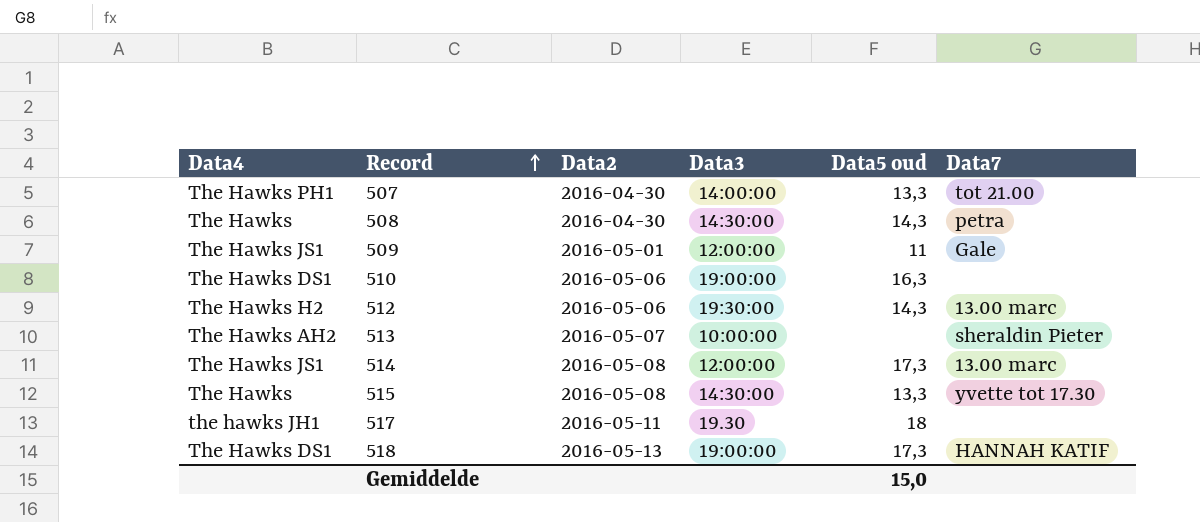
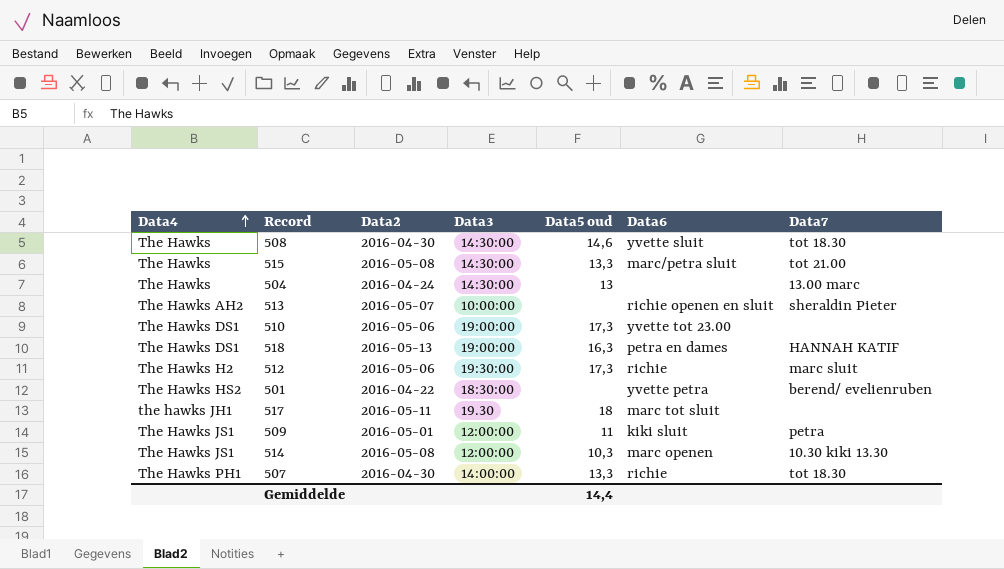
row order: Record ascending -> Data4 ascending
column Data6 | position: none -> 6
508 | Data5 oud: 14,3 -> 14,6
508 | Data7: petra -> tot 18.30
515 | Data7: yvette tot 17.30 -> tot 21.00
row 504: none -> The Hawks | 2016-04-24 | 14:30:00 | 13 | none | 13.00 marc
510 | Data5 oud: 16,3 -> 17,3
518 | Data5 oud: 17,3 -> 16,3
512 | Data5 oud: 14,3 -> 17,3
512 | Data7: 13.00 marc -> marc sluit
row 501: none -> The Hawks HS2 | 2016-04-22 | 18:30:00 | none | yvette petra | berend/ evelienruben
509 | Data7: Gale -> petra
514 | Data5 oud: 17,3 -> 10,3
514 | Data7: 13.00 marc -> 10.30 kiki 13.30
507 | Data7: tot 21.00 -> tot 18.30
Gemiddelde | Data5 oud: 15,0 -> 14,4

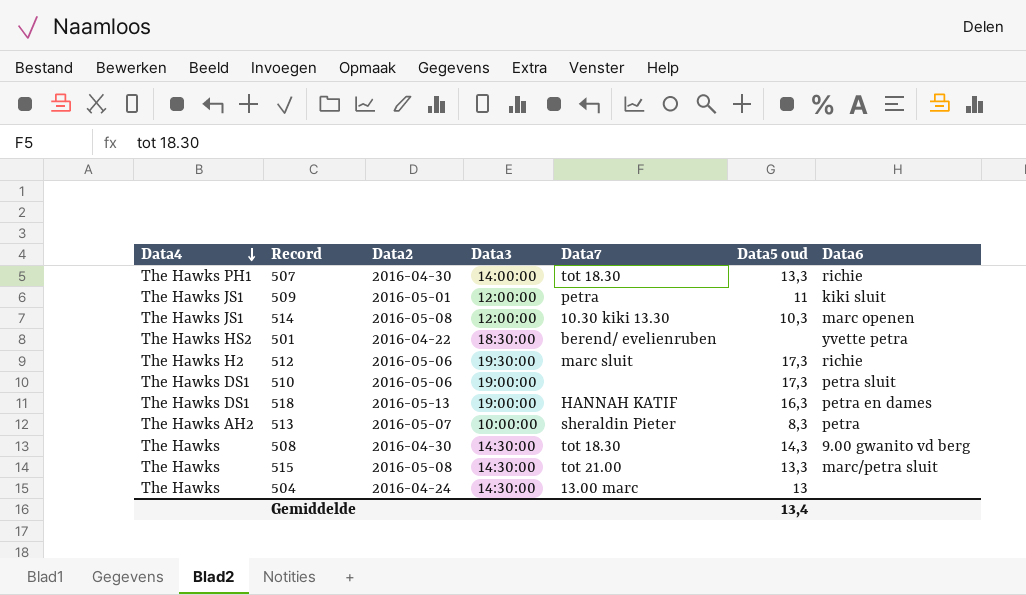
row order: Data4 ascending -> Data4 descending
column Data7 | position: 7 -> 5
row 517: the hawks JH1 | 2016-05-11 | 19.30 | 18 | marc tot sluit | none -> none
510 | Data6: yvette tot 23.00 -> petra sluit
513 | Data5 oud: none -> 8,3
513 | Data6: richie openen en sluit -> petra
508 | Data5 oud: 14,6 -> 14,3
508 | Data6: yvette sluit -> 9.00 gwanito vd berg
Gemiddelde | Data5 oud: 14,4 -> 13,4

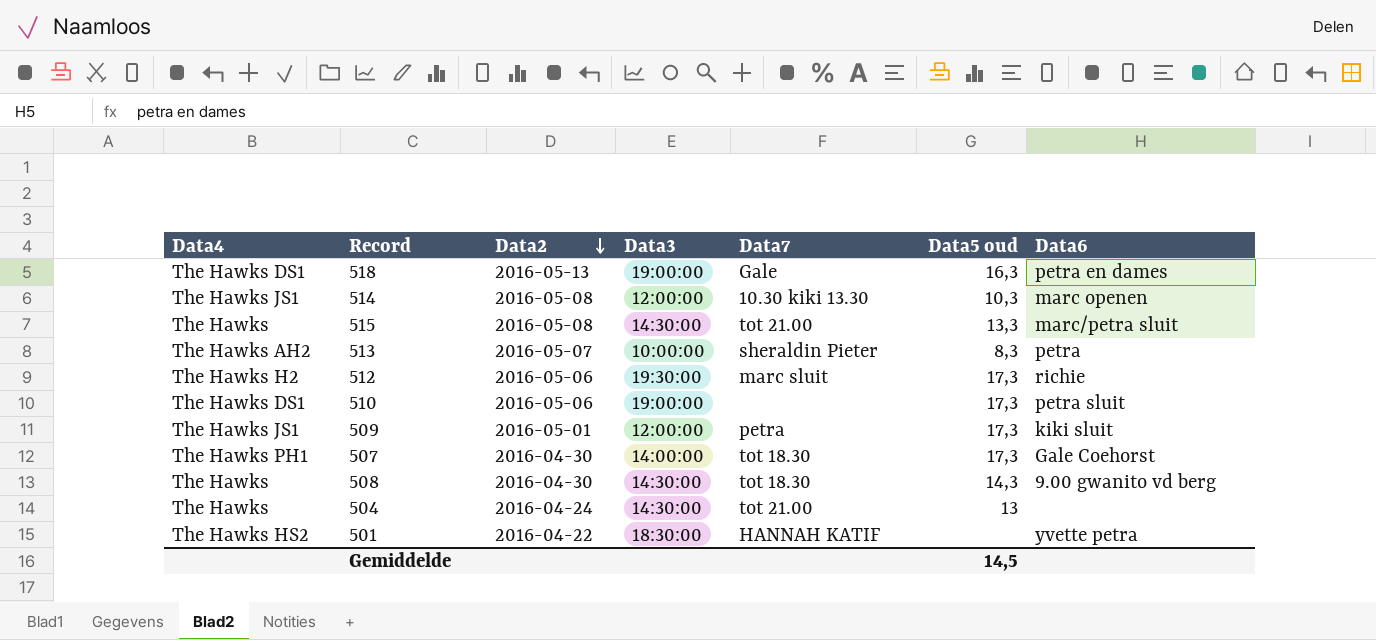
row order: Data4 descending -> Data2 descending
518 | Data7: HANNAH KATIF -> Gale
509 | Data5 oud: 11 -> 17,3
507 | Data5 oud: 13,3 -> 17,3
507 | Data6: richie -> Gale Coehorst
504 | Data7: 13.00 marc -> tot 21.00
501 | Data7: berend/ evelienruben -> HANNAH KATIF
Gemiddelde | Data5 oud: 13,4 -> 14,5

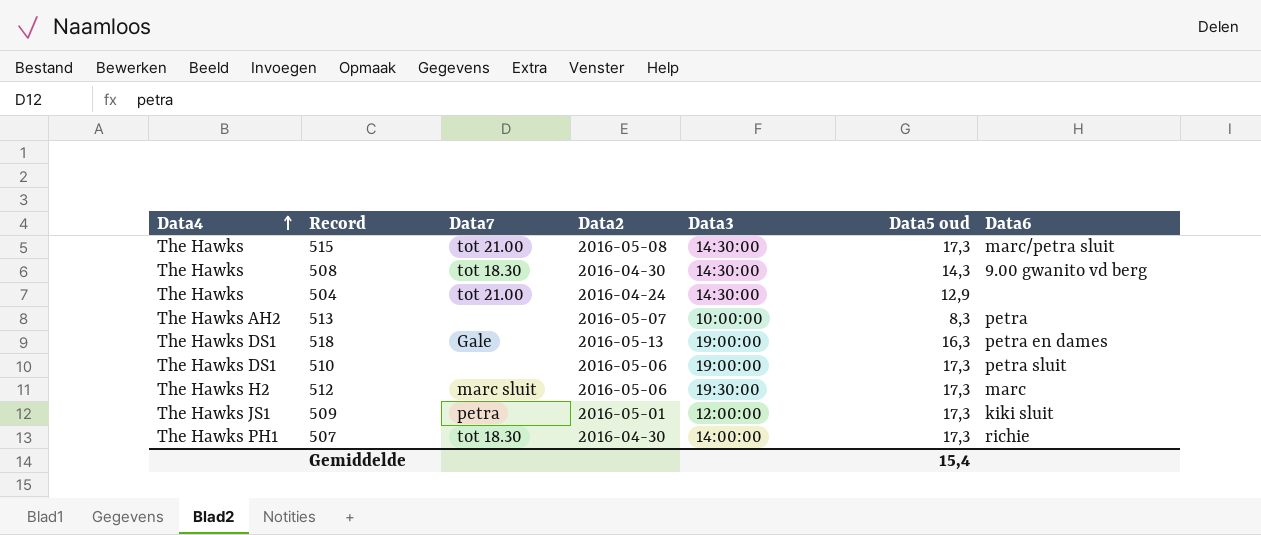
row order: Data2 descending -> Data4 ascending
column Data7 | position: 5 -> 3
row 514: The Hawks JS1 | 2016-05-08 | 12:00:00 | 10.30 kiki 13.30 | 10,3 | marc openen -> none
row 501: The Hawks HS2 | 2016-04-22 | 18:30:00 | HANNAH KATIF | none | yvette petra -> none
515 | Data5 oud: 13,3 -> 17,3
504 | Data5 oud: 13 -> 12,9
513 | Data7: sheraldin Pieter -> none
512 | Data6: richie -> marc
507 | Data6: Gale Coehorst -> richie
Gemiddelde | Data5 oud: 14,5 -> 15,4

